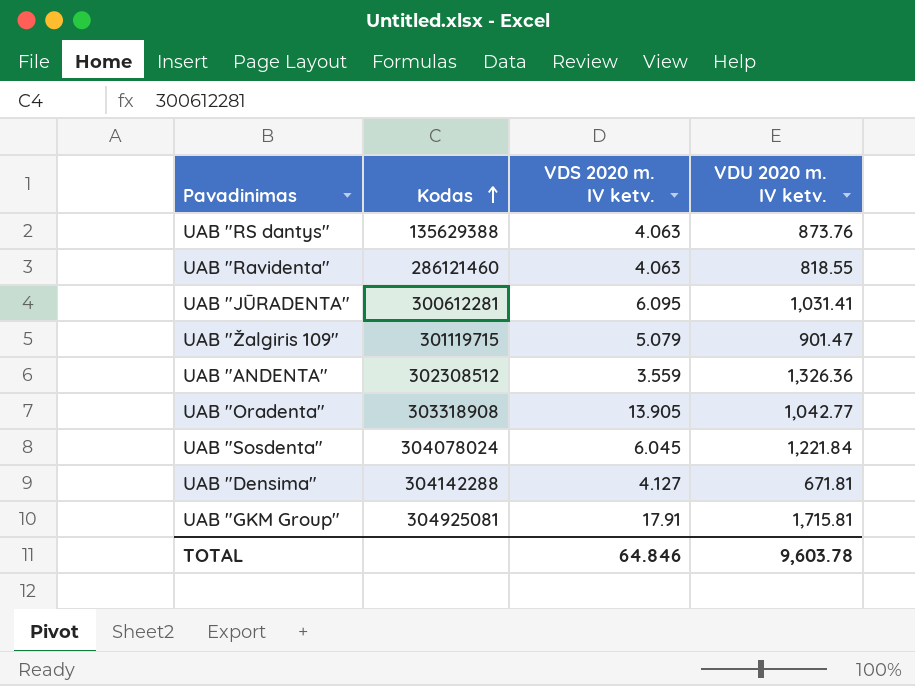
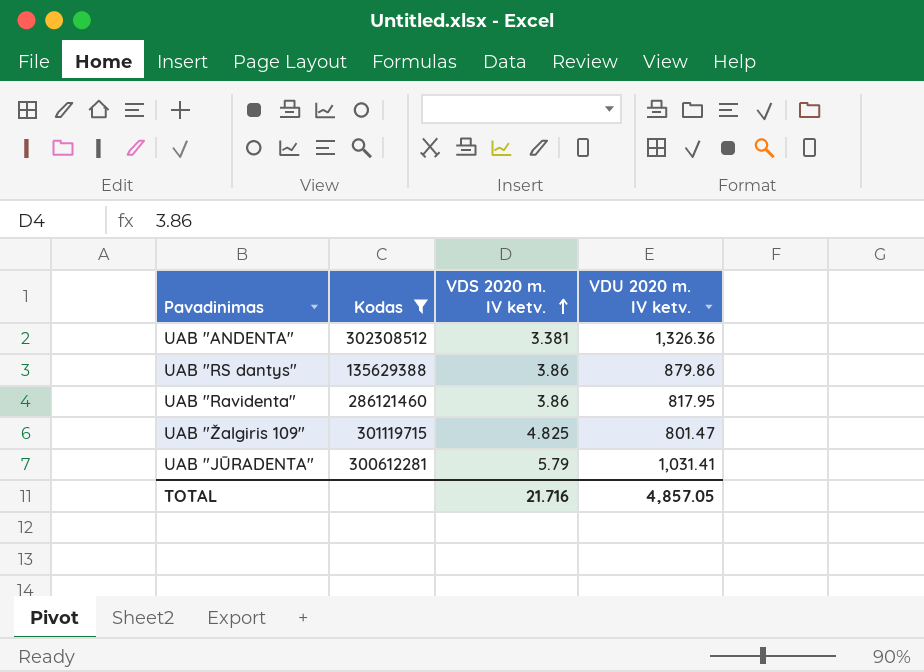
filter: none -> Kodas <= 302308512
row order: Kodas ascending -> VDS 2020 m. IV ketv. ascending
UAB "ANDENTA" | VDS 2020 m. IV ketv.: 3.559 -> 3.381
UAB "RS dantys" | VDS 2020 m. IV ketv.: 4.063 -> 3.86
UAB "RS dantys" | VDU 2020 m. IV ketv.: 873.76 -> 879.86
UAB "Ravidenta" | VDS 2020 m. IV ketv.: 4.063 -> 3.86
UAB "Ravidenta" | VDU 2020 m. IV ketv.: 818.55 -> 817.95
UAB "Žalgiris 109" | VDS 2020 m. IV ketv.: 5.079 -> 4.825
UAB "Žalgiris 109" | VDU 2020 m. IV ketv.: 901.47 -> 801.47
UAB "JŪRADENTA" | VDS 2020 m. IV ketv.: 6.095 -> 5.79
TOTAL | VDS 2020 m. IV ketv.: 64.846 -> 21.716
TOTAL | VDU 2020 m. IV ketv.: 9,603.78 -> 4,857.05

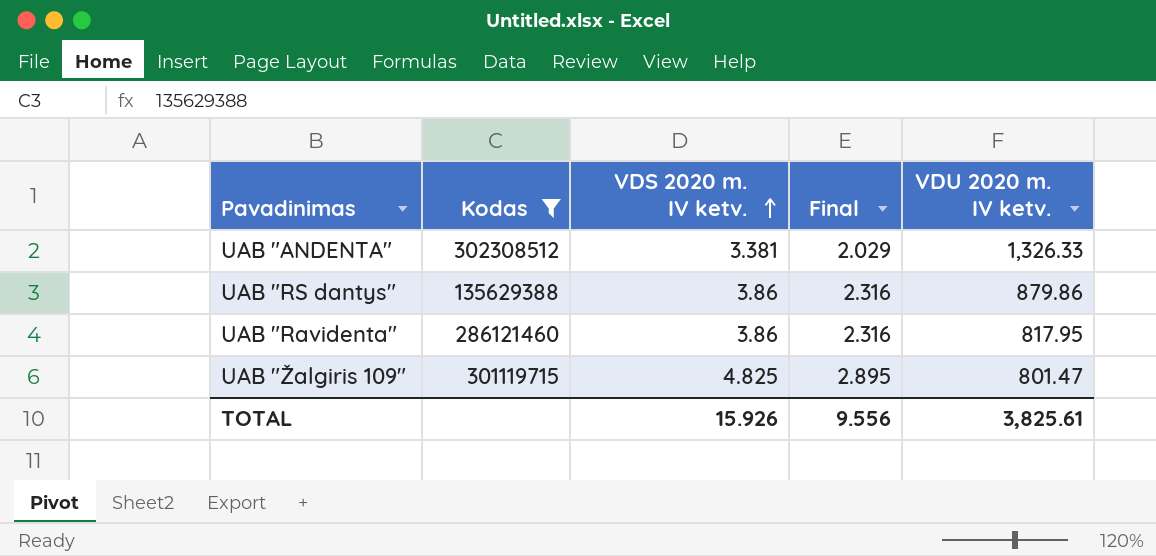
column Final | formula: none -> [VDS 2020 m. IV ketv.] * 0.6
row UAB "JŪRADENTA": 300612281 | 5.79 | 1,031.41 -> none
UAB "ANDENTA" | VDU 2020 m. IV ketv.: 1,326.36 -> 1,326.33
TOTAL | VDS 2020 m. IV ketv.: 21.716 -> 15.926
TOTAL | VDU 2020 m. IV ketv.: 4,857.05 -> 3,825.61

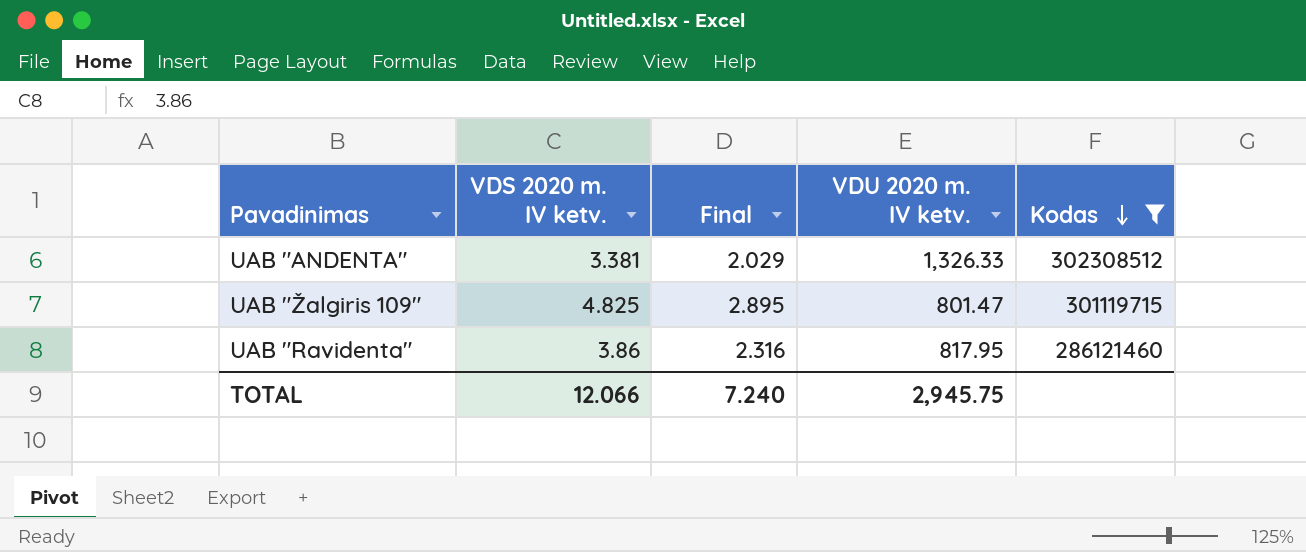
row order: VDS 2020 m. IV ketv. ascending -> Kodas descending
column Kodas | position: 2 -> 5
row UAB "RS dantys": 135629388 | 3.86 | 2.316 | 879.86 -> none
TOTAL | VDS 2020 m. IV ketv.: 15.926 -> 12.066
TOTAL | Final: 9.556 -> 7.240
TOTAL | VDU 2020 m. IV ketv.: 3,825.61 -> 2,945.75

